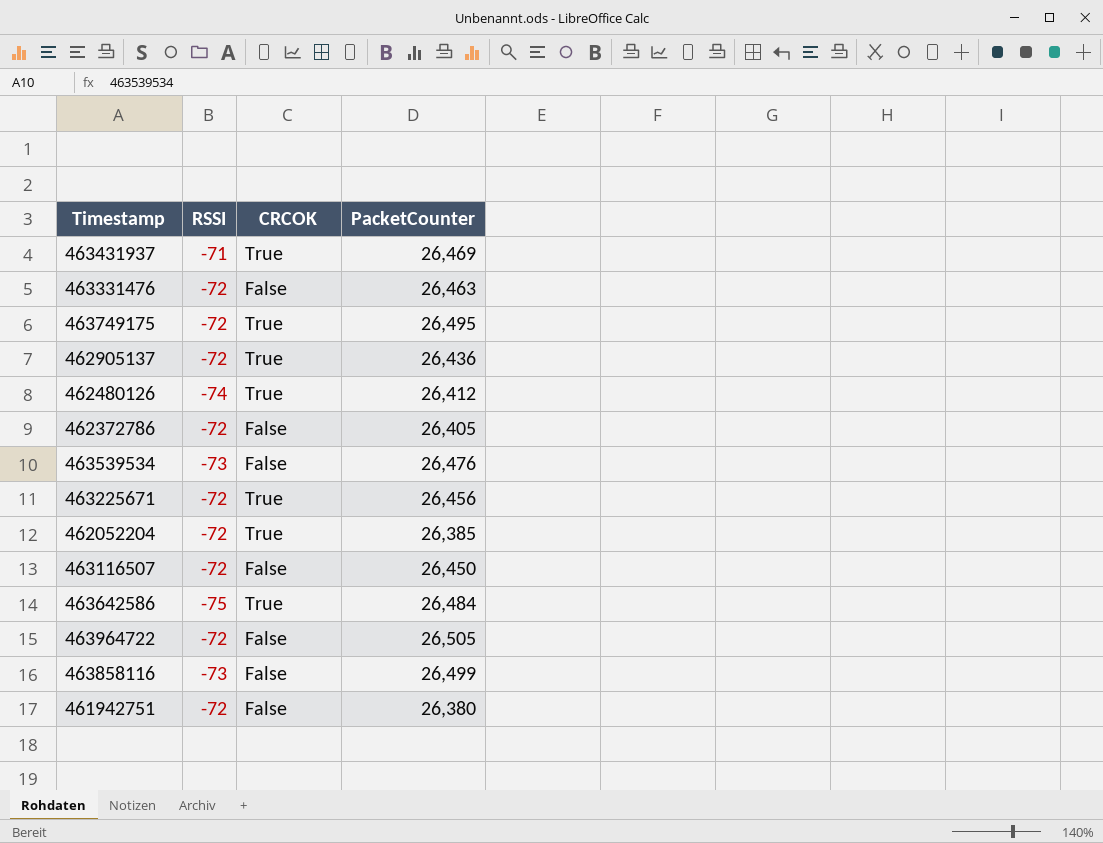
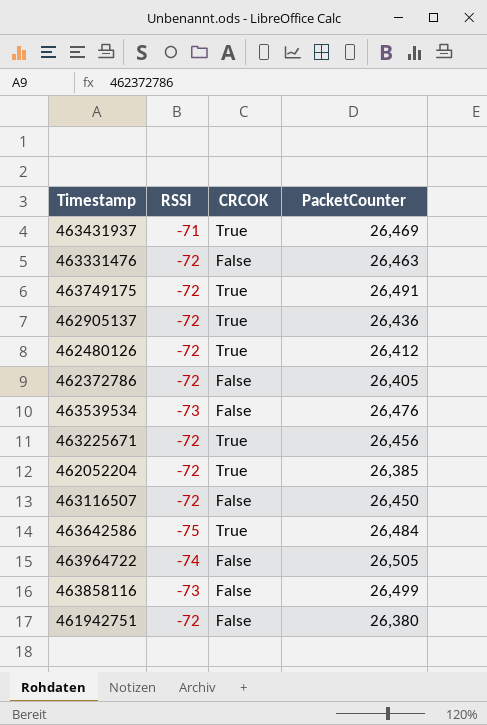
463749175 | PacketCounter: 26,495 -> 26,491
462480126 | RSSI: -74 -> -72
463964722 | RSSI: -72 -> -74

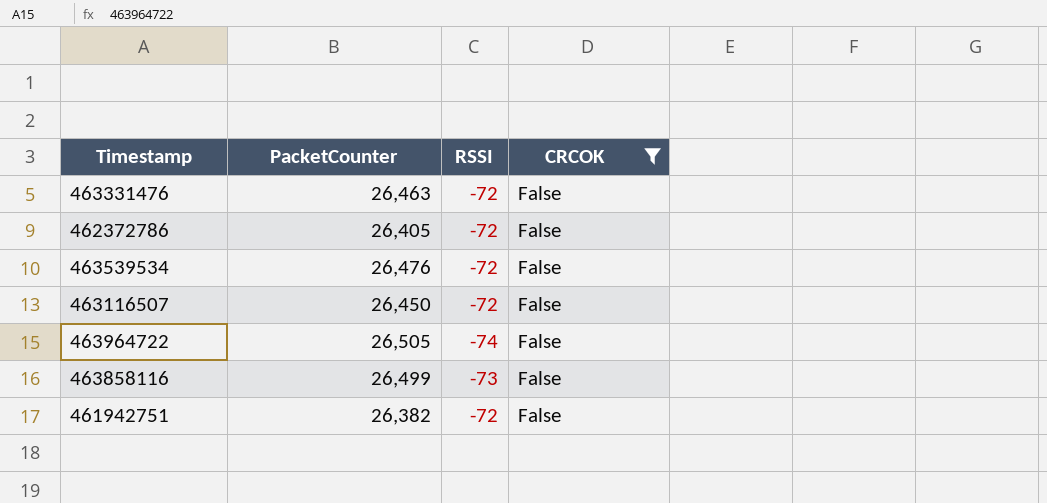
filter: none -> CRCOK = False
column PacketCounter | position: 4 -> 2
463539534 | RSSI: -73 -> -72
461942751 | PacketCounter: 26,380 -> 26,382

